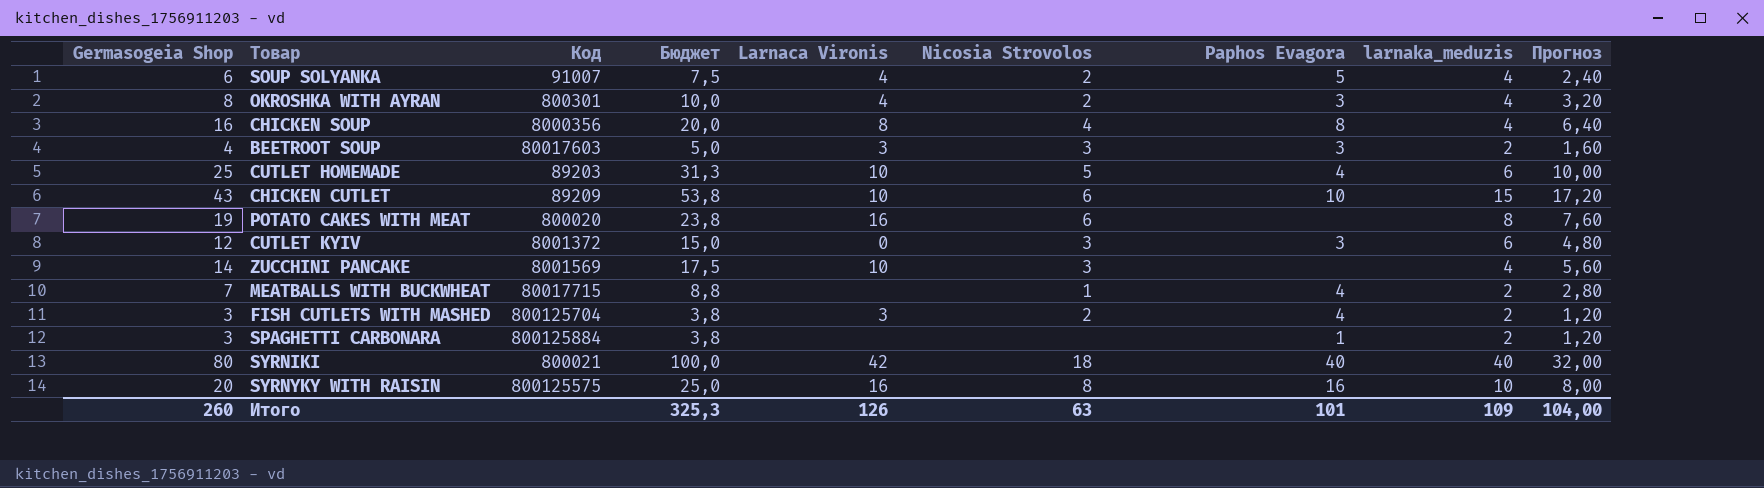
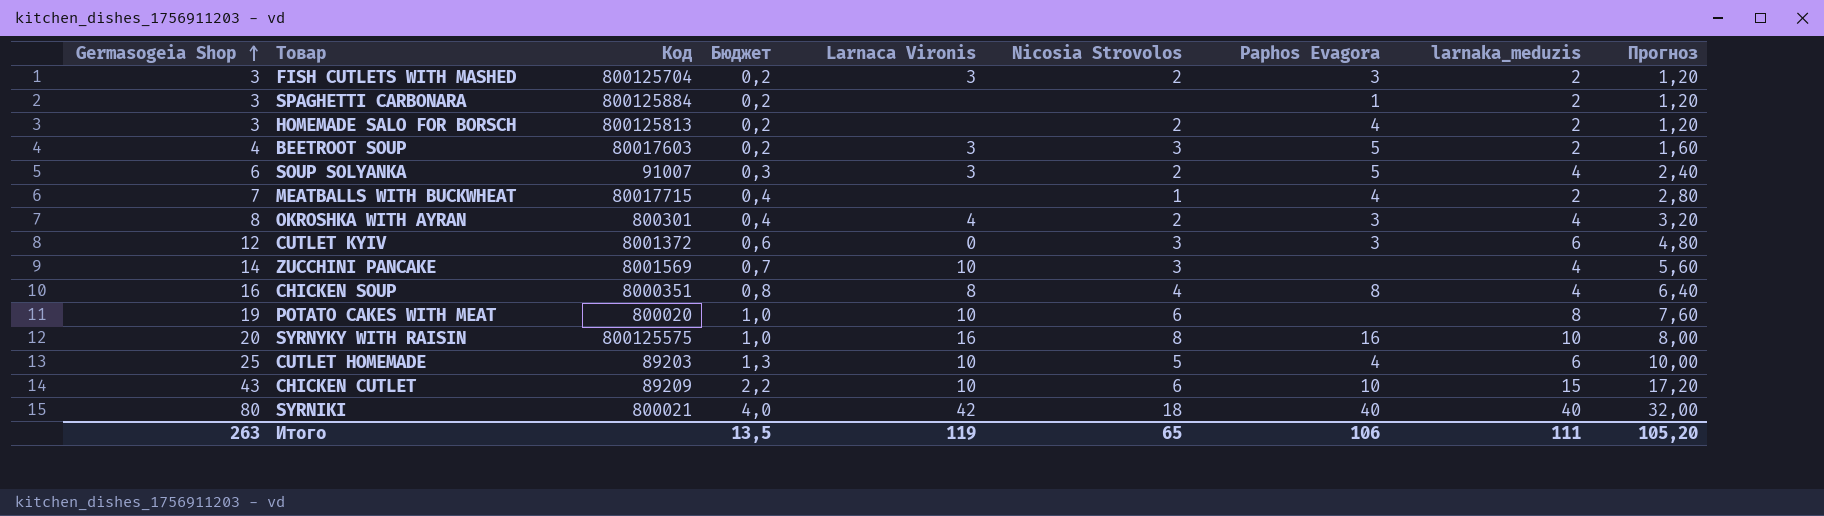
row order: none -> Germasogeia Shop ascending
column Бюджет | formula: [Germasogeia Shop] * 1,25 -> [Germasogeia Shop] * 0,05
FISH CUTLETS WITH MASHED | Paphos Evagora: 4 -> 3
row HOMEMADE SALO FOR BORSCH: none -> 3 | 800125813 | 0,2 | none | 2 | 4 | 2 | 1,20
BEETROOT SOUP | Paphos Evagora: 3 -> 5
SOUP SOLYANKA | Larnaca Vironis: 4 -> 3
CHICKEN SOUP | Код: 8000356 -> 8000351
POTATO CAKES WITH MEAT | Larnaca Vironis: 16 -> 10
Итого | Germasogeia Shop: 260 -> 263
Итого | Бюджет: 325,3 -> 13,5
Итого | Larnaca Vironis: 126 -> 119
Итого | Nicosia Strovolos: 63 -> 65
Итого | Paphos Evagora: 101 -> 106
Итого | larnaka_meduzis: 109 -> 111
Итого | Прогноз: 104,00 -> 105,20

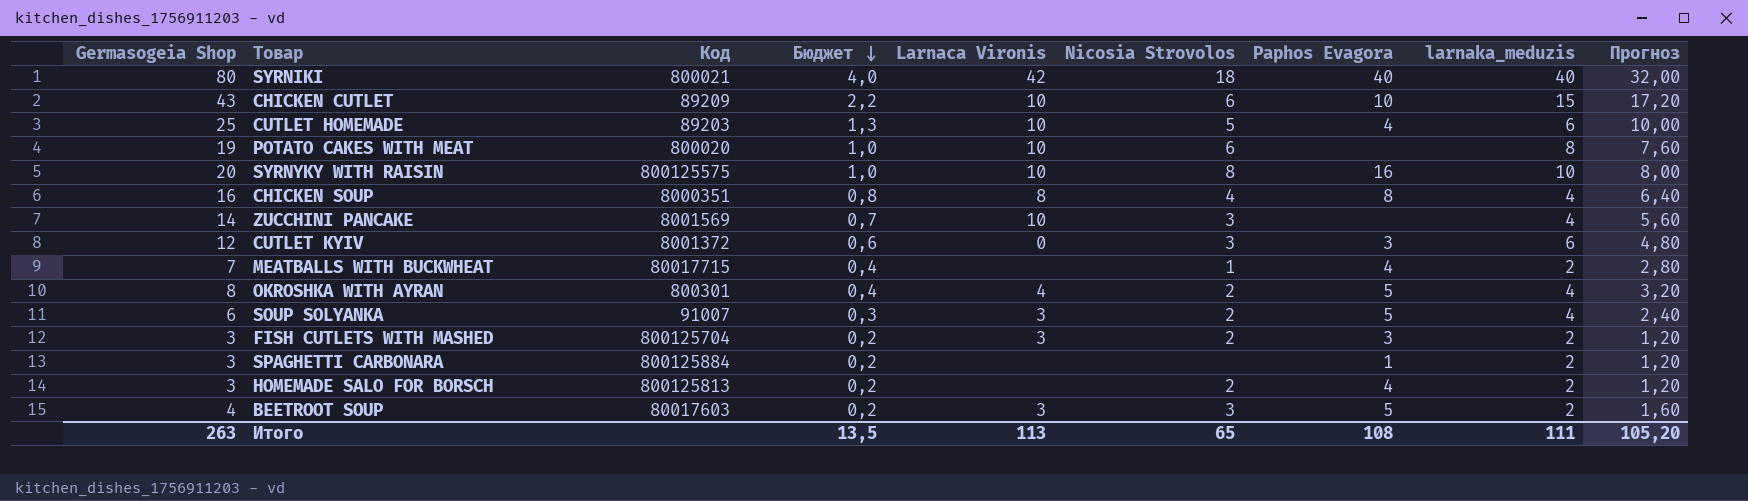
row order: Germasogeia Shop ascending -> Бюджет descending
SYRNYKY WITH RAISIN | Larnaca Vironis: 16 -> 10
OKROSHKA WITH AYRAN | Paphos Evagora: 3 -> 5
Итого | Larnaca Vironis: 119 -> 113
Итого | Paphos Evagora: 106 -> 108

